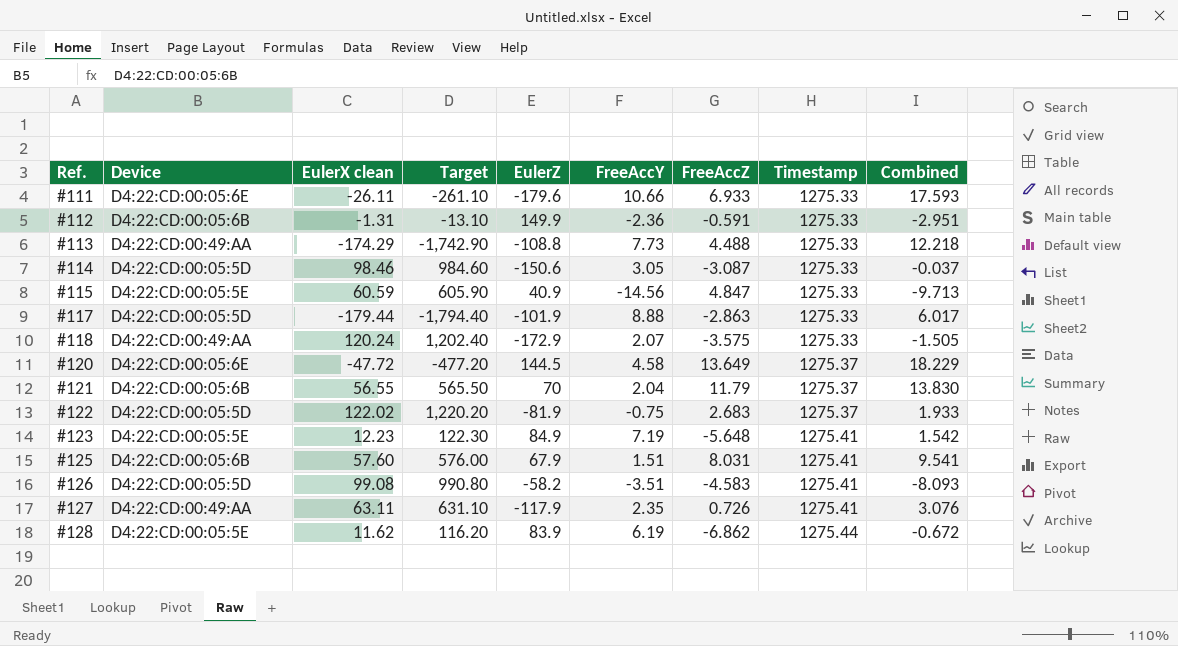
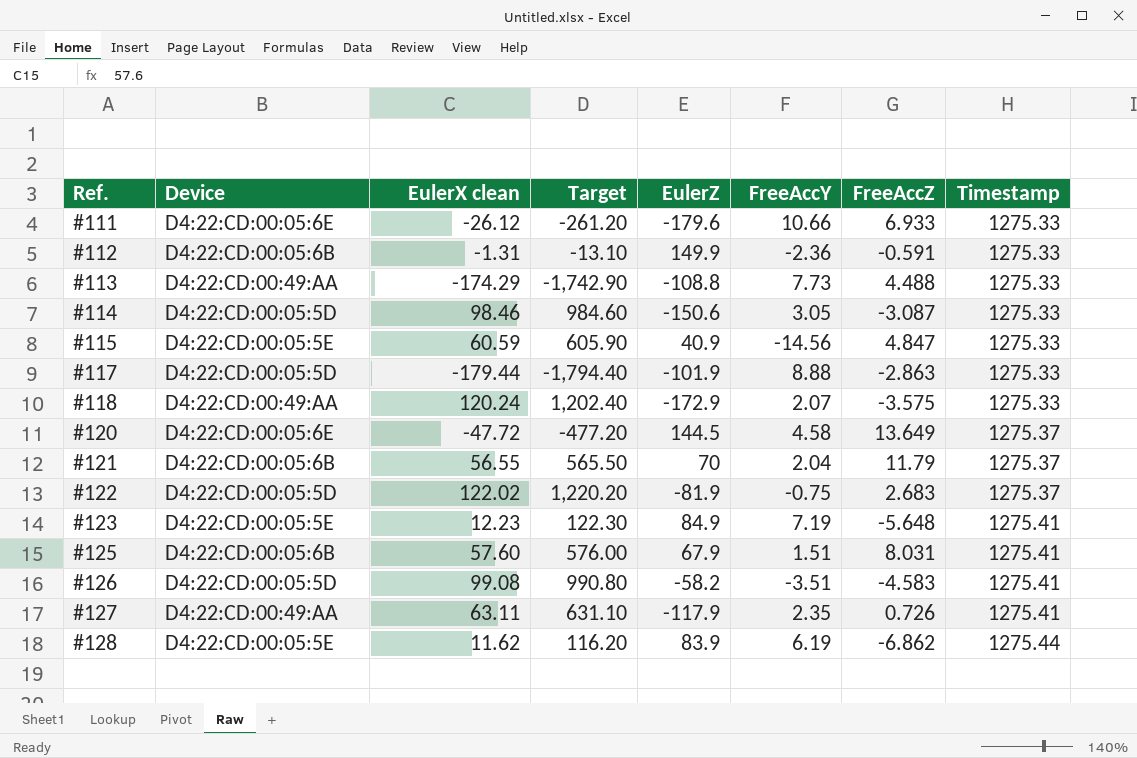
column Combined | formula: [FreeAccY] + [FreeAccZ] -> none
#111 | EulerX clean: -26.11 -> -26.12
#111 | Target: -261.10 -> -261.20

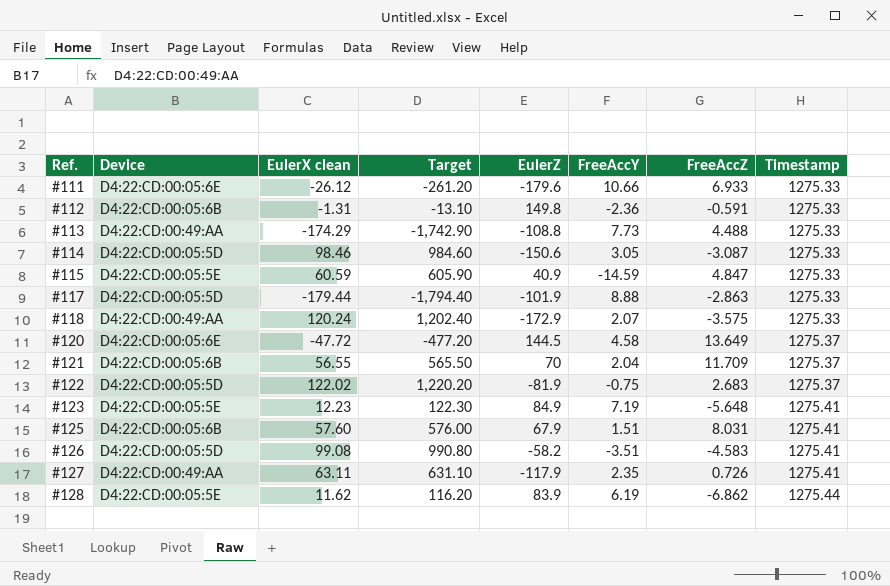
#112 | EulerZ: 149.9 -> 149.8
#115 | FreeAccY: -14.56 -> -14.59
#121 | FreeAccZ: 11.79 -> 11.709

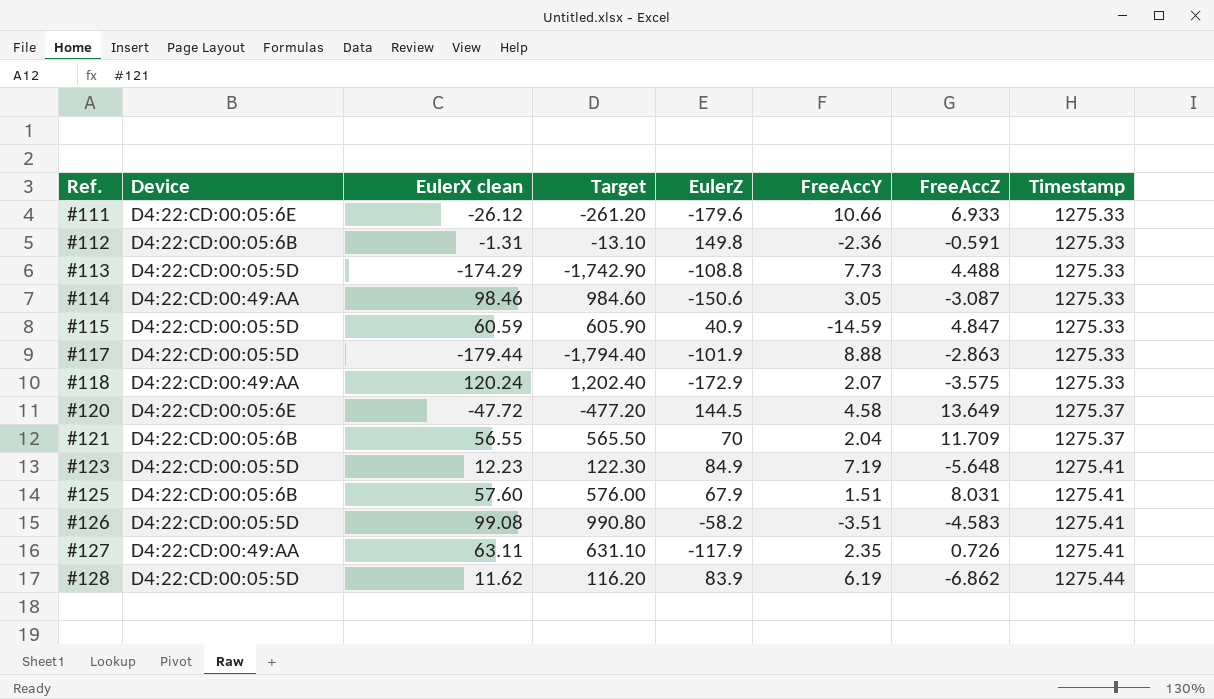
row #122: D4:22:CD:00:05:5D | 122.02 | 1,220.20 | -81.9 | -0.75 | 2.683 | 1275.37 -> none
#113 | Device: D4:22:CD:00:49:AA -> D4:22:CD:00:05:5D
#114 | Device: D4:22:CD:00:05:5D -> D4:22:CD:00:49:AA
#115 | Device: D4:22:CD:00:05:5E -> D4:22:CD:00:05:5D
#123 | Device: D4:22:CD:00:05:5E -> D4:22:CD:00:05:5D
#128 | Device: D4:22:CD:00:05:5E -> D4:22:CD:00:05:5D

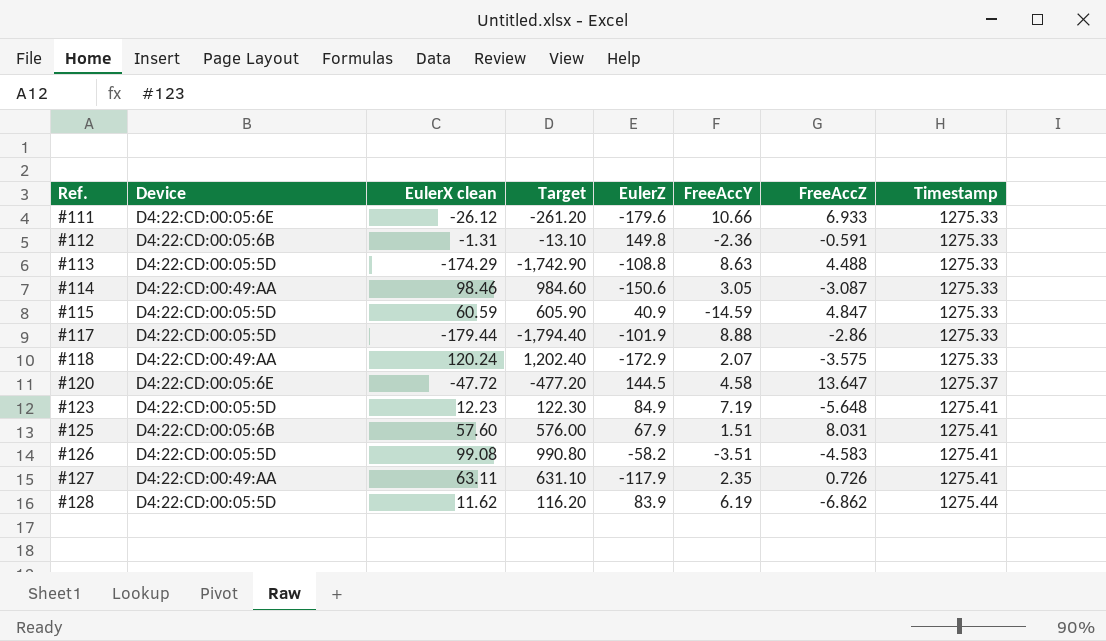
row #121: D4:22:CD:00:05:6B | 56.55 | 565.50 | 70 | 2.04 | 11.709 | 1275.37 -> none
#113 | FreeAccY: 7.73 -> 8.63
#117 | FreeAccZ: -2.863 -> -2.86
#120 | FreeAccZ: 13.649 -> 13.647

